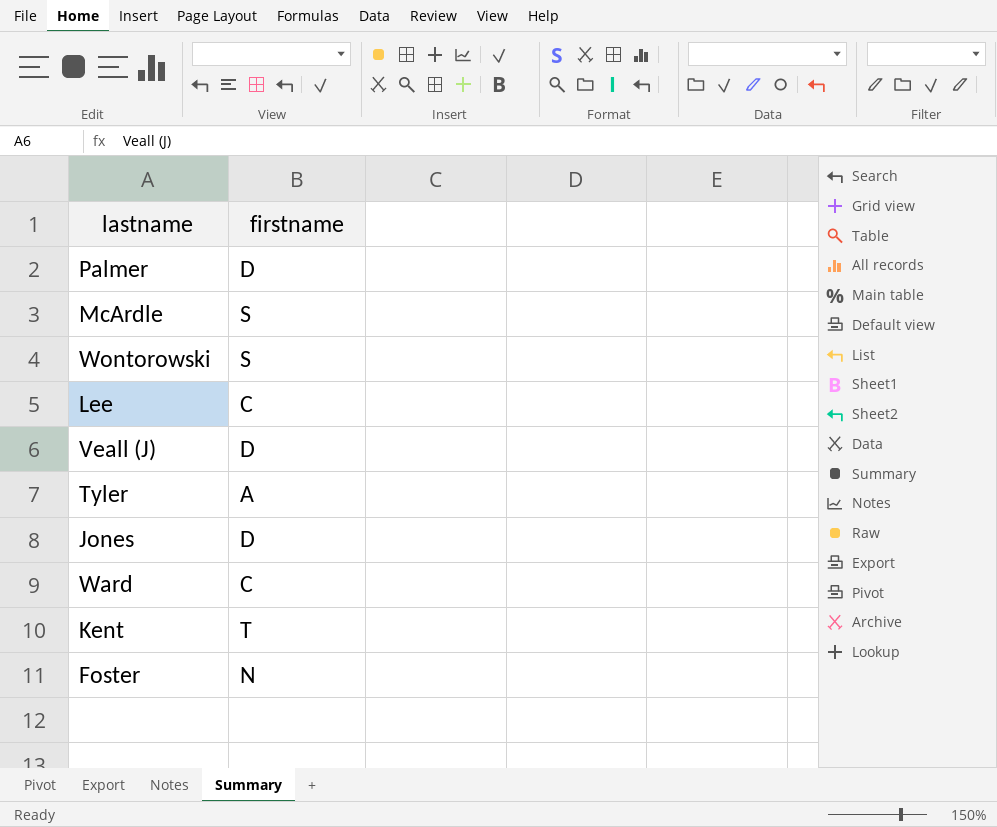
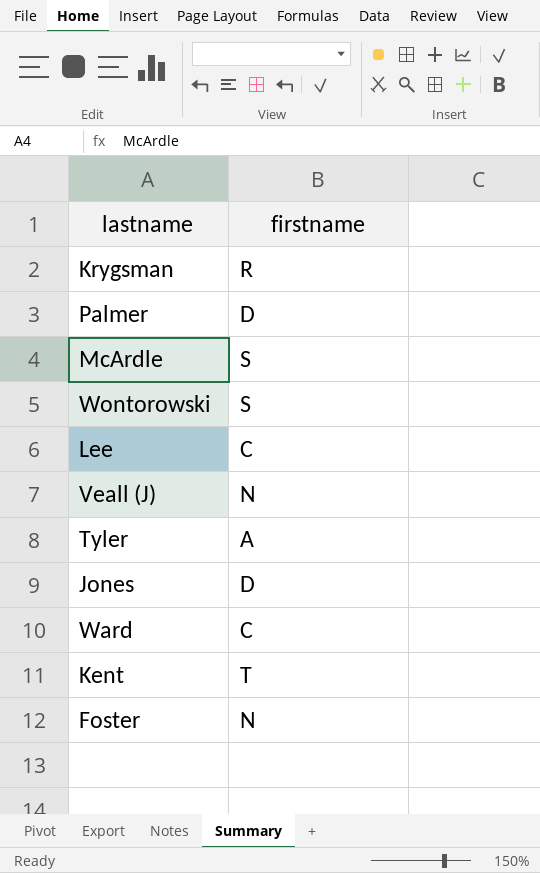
row Krygsman: none -> R
Veall (J) | firstname: D -> N

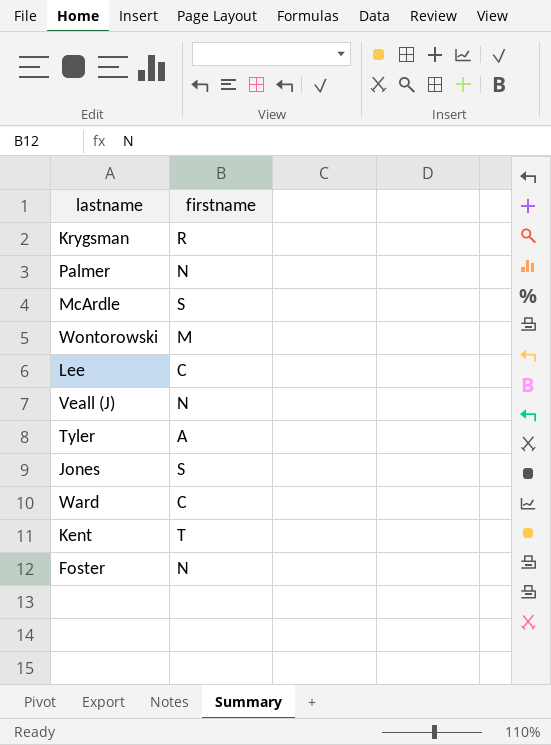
Palmer | firstname: D -> N
Wontorowski | firstname: S -> M
Jones | firstname: D -> S

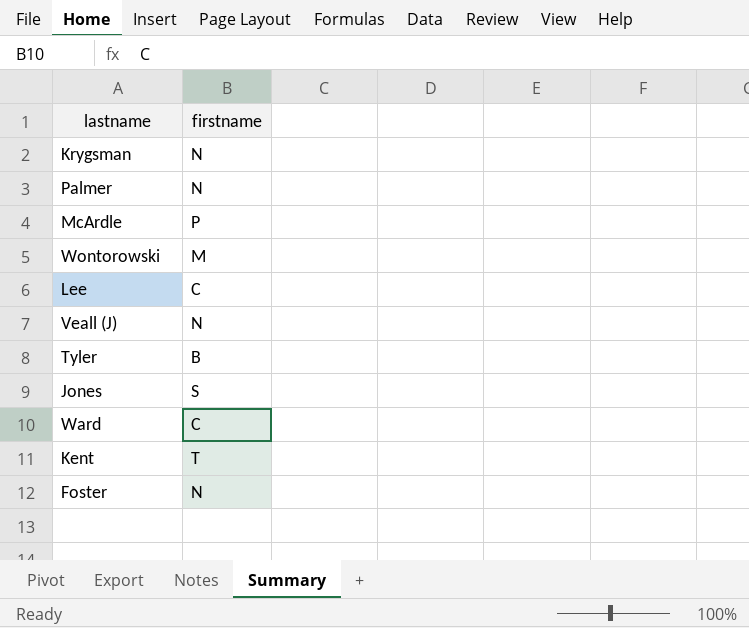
Krygsman | firstname: R -> N
McArdle | firstname: S -> P
Tyler | firstname: A -> B

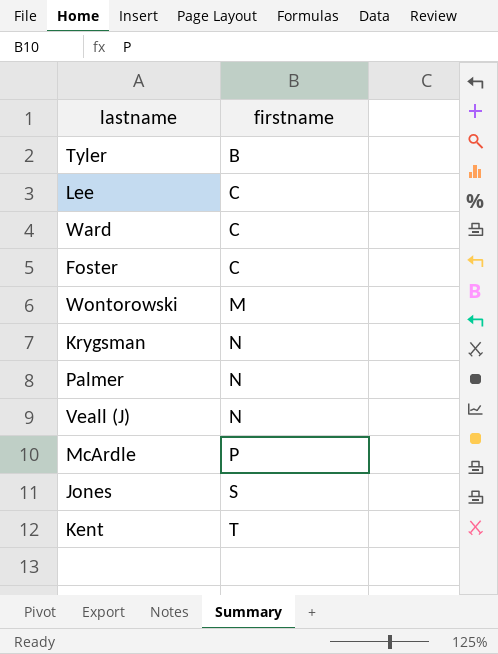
row order: none -> firstname ascending
Foster | firstname: N -> C

